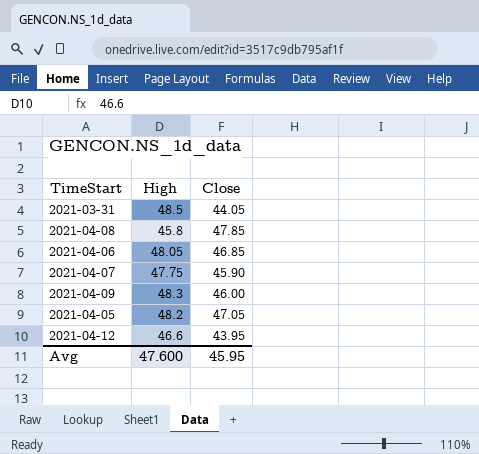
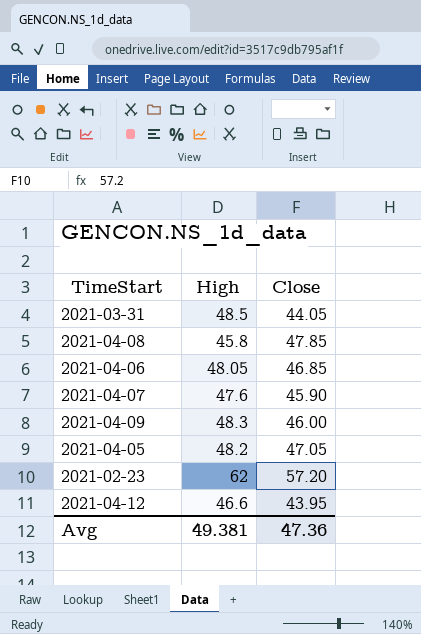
2021-04-07 | High: 47.75 -> 47.6
row 2021-02-23: none -> 62 | 57.20
Avg | High: 47.600 -> 49.381
Avg | Close: 45.95 -> 47.36

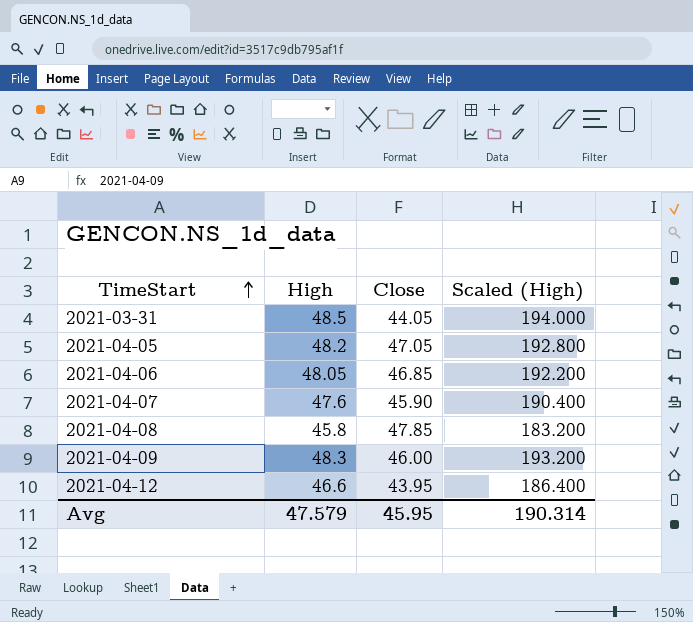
row order: none -> TimeStart ascending
column Scaled (High) | formula: none -> [High] * 4
row 2021-02-23: 62 | 57.20 -> none
Avg | High: 49.381 -> 47.579
Avg | Close: 47.36 -> 45.95

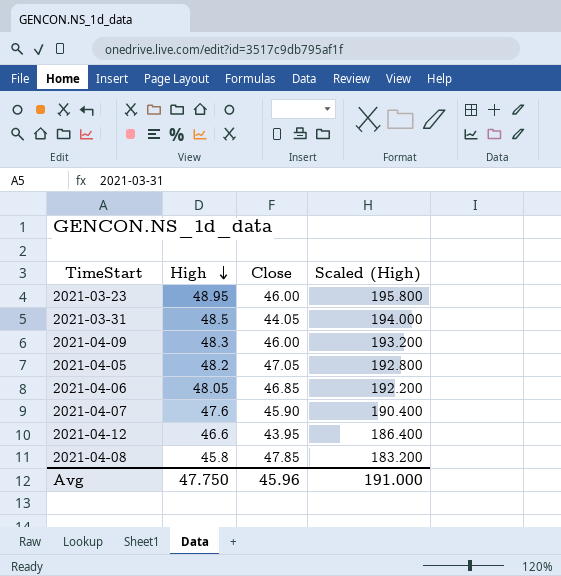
row order: TimeStart ascending -> High descending
row 2021-03-23: none -> 48.95 | 46.00 | 195.800
Avg | High: 47.579 -> 47.750
Avg | Close: 45.95 -> 45.96
Avg | Scaled (High): 190.314 -> 191.000

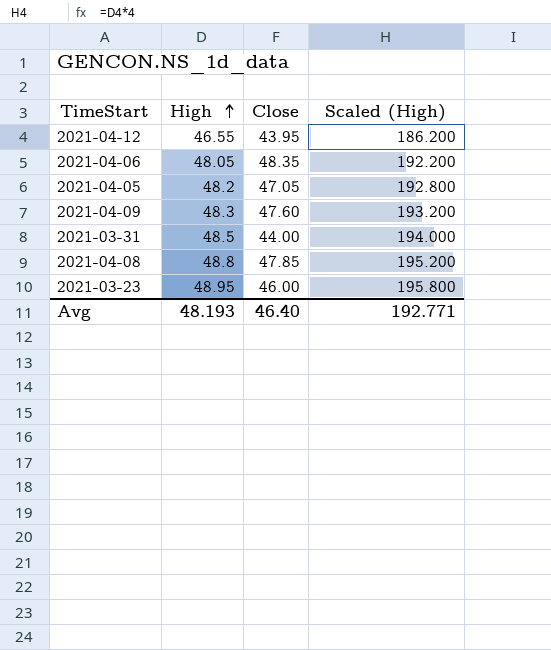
row order: High descending -> High ascending
row 2021-04-07: 47.6 | 45.90 | 190.400 -> none
2021-04-12 | High: 46.6 -> 46.55
2021-04-12 | Scaled (High): 186.400 -> 186.200
2021-04-06 | Close: 46.85 -> 48.35
2021-04-09 | Close: 46.00 -> 47.60
2021-03-31 | Close: 44.05 -> 44.00
2021-04-08 | High: 45.8 -> 48.8
2021-04-08 | Scaled (High): 183.200 -> 195.200
Avg | High: 47.750 -> 48.193
Avg | Close: 45.96 -> 46.40
Avg | Scaled (High): 191.000 -> 192.771

